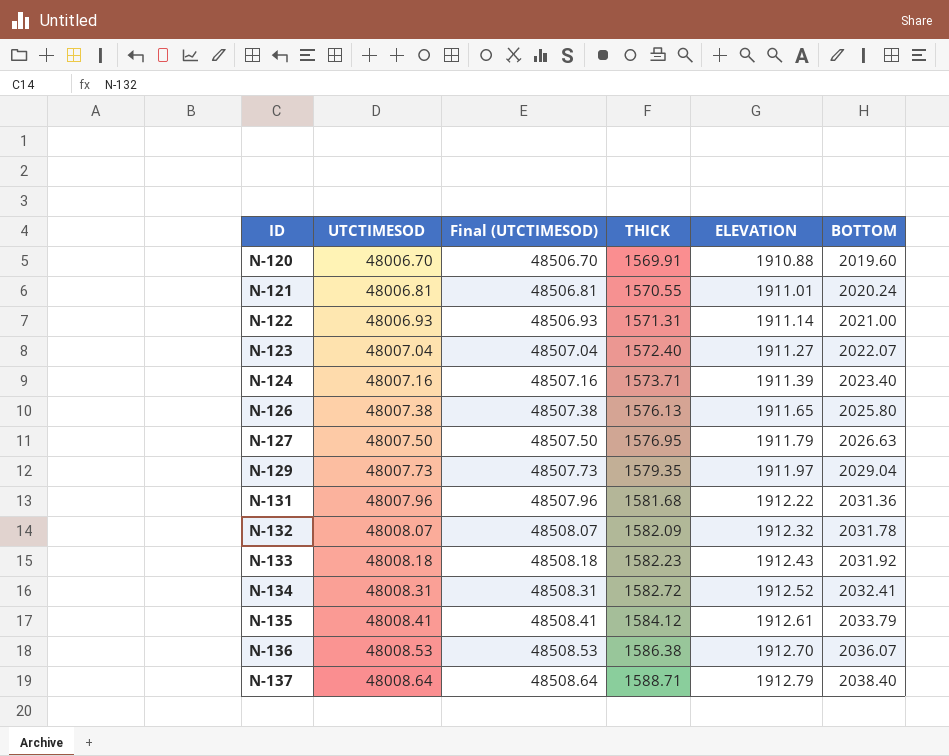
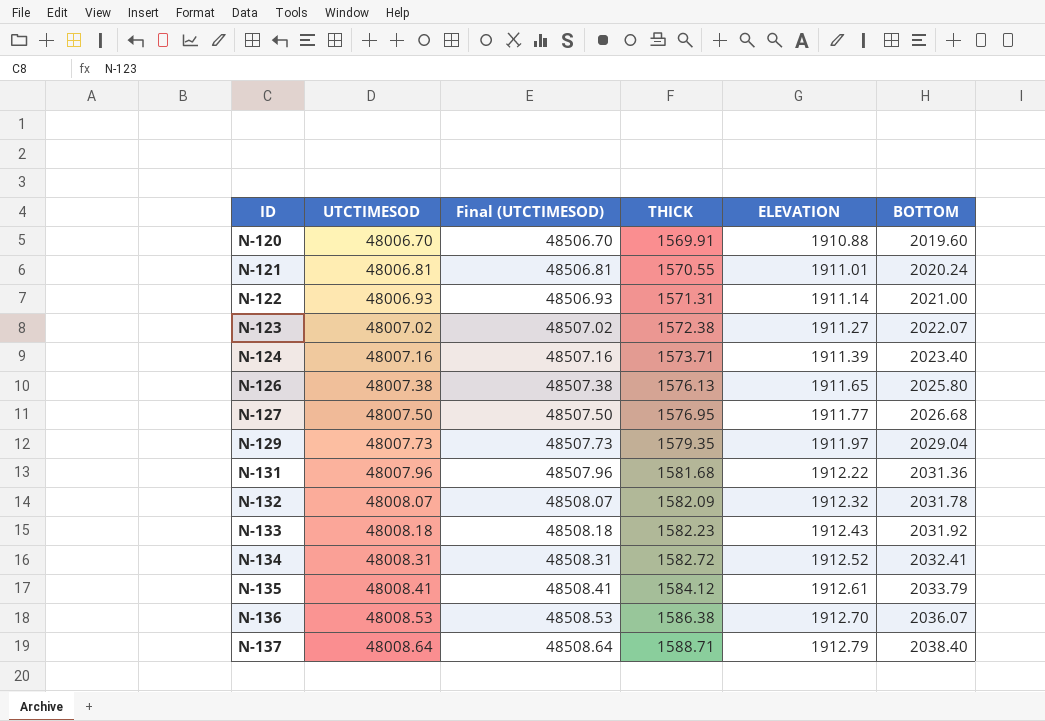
N-123 | UTCTIMESOD: 48007.04 -> 48007.02
N-123 | Final (UTCTIMESOD): 48507.04 -> 48507.02
N-123 | THICK: 1572.40 -> 1572.38
N-127 | ELEVATION: 1911.79 -> 1911.77
N-127 | BOTTOM: 2026.63 -> 2026.68

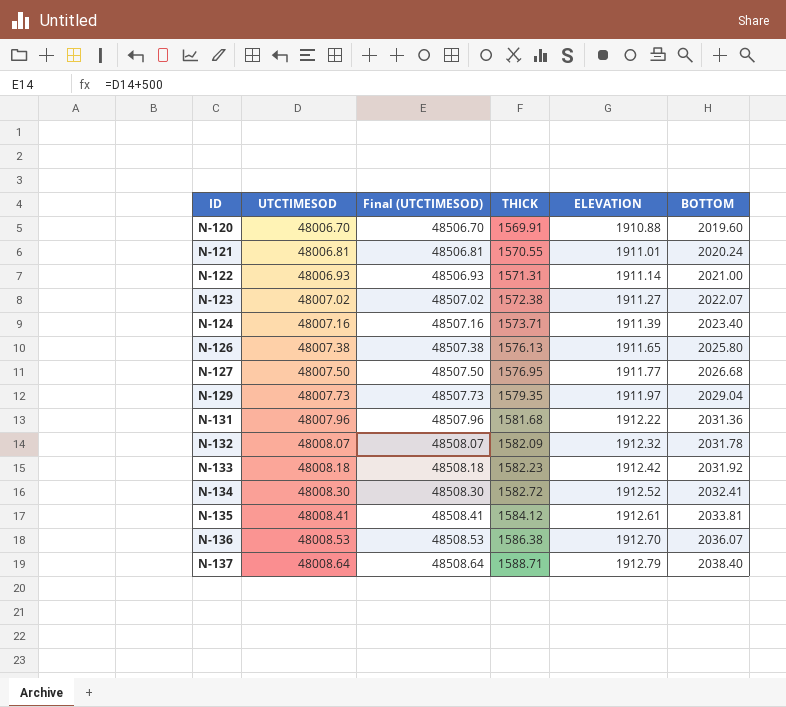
N-133 | ELEVATION: 1912.43 -> 1912.42
N-134 | UTCTIMESOD: 48008.31 -> 48008.30
N-134 | Final (UTCTIMESOD): 48508.31 -> 48508.30
N-135 | BOTTOM: 2033.79 -> 2033.81

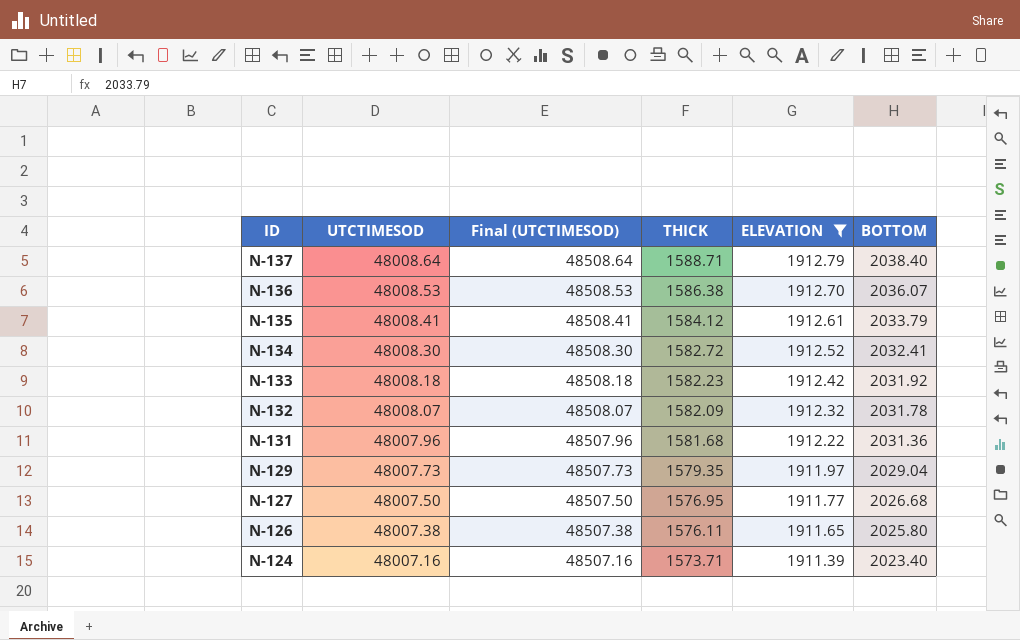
filter: none -> ELEVATION >= 1911.39
row order: ID ascending -> ID descending
N-135 | BOTTOM: 2033.81 -> 2033.79
N-126 | THICK: 1576.13 -> 1576.11

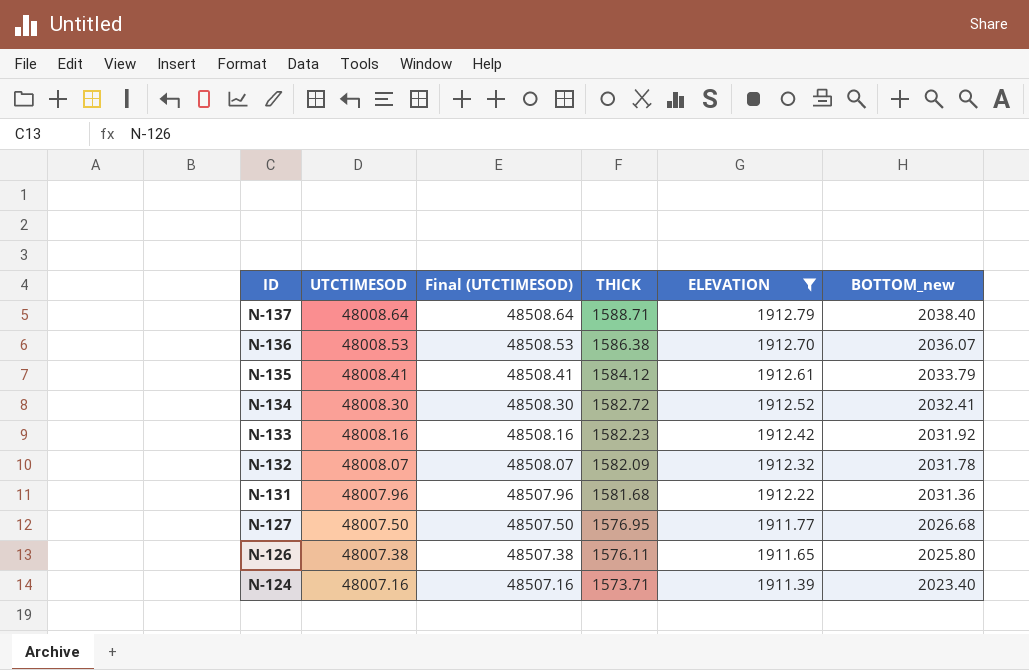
column name: BOTTOM -> BOTTOM_new
row N-129: 48007.73 | 48507.73 | 1579.35 | 1911.97 | 2029.04 -> none
N-133 | UTCTIMESOD: 48008.18 -> 48008.16
N-133 | Final (UTCTIMESOD): 48508.18 -> 48508.16

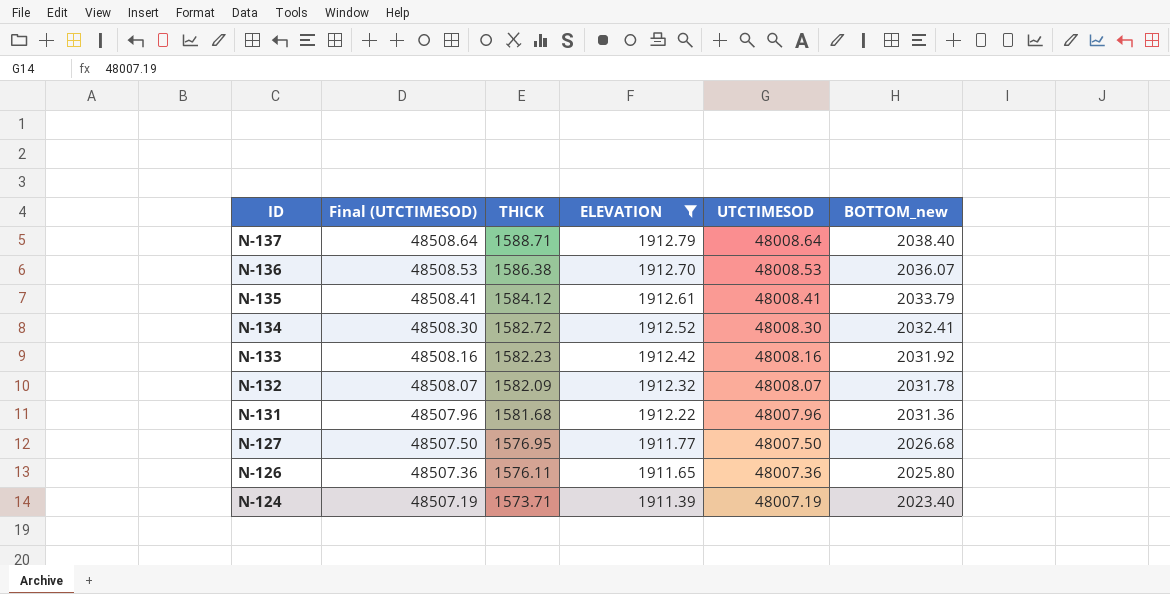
column UTCTIMESOD | position: 2 -> 5
N-126 | Final (UTCTIMESOD): 48507.38 -> 48507.36
N-126 | UTCTIMESOD: 48007.38 -> 48007.36
N-124 | Final (UTCTIMESOD): 48507.16 -> 48507.19
N-124 | UTCTIMESOD: 48007.16 -> 48007.19

